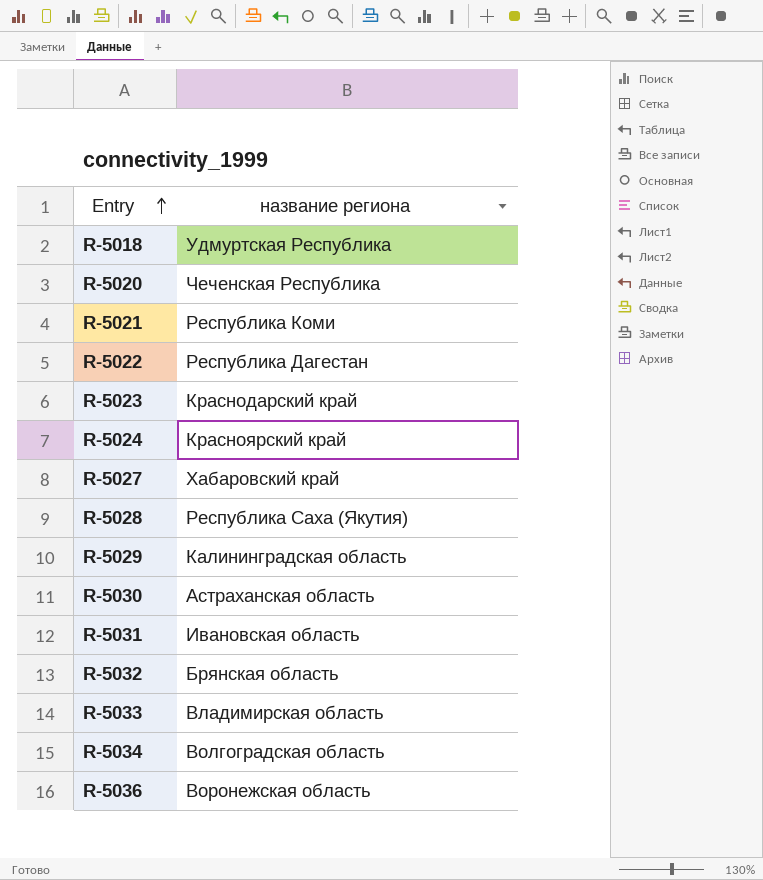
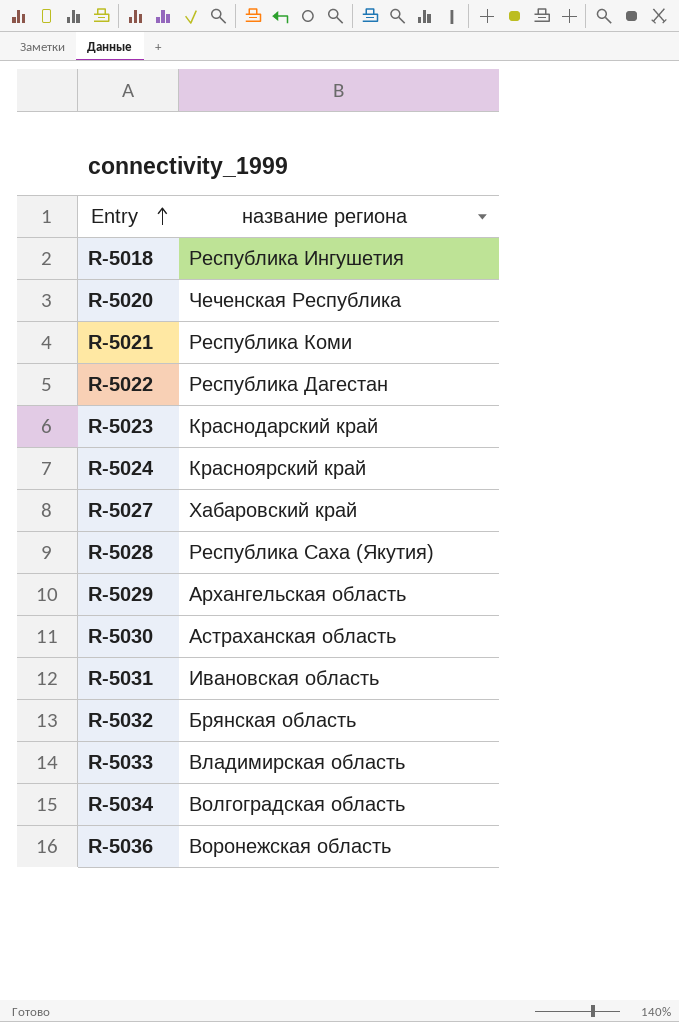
R-5018 | название региона: Удмуртская Республика -> Республика Ингушетия
R-5029 | название региона: Калининградская область -> Архангельская область

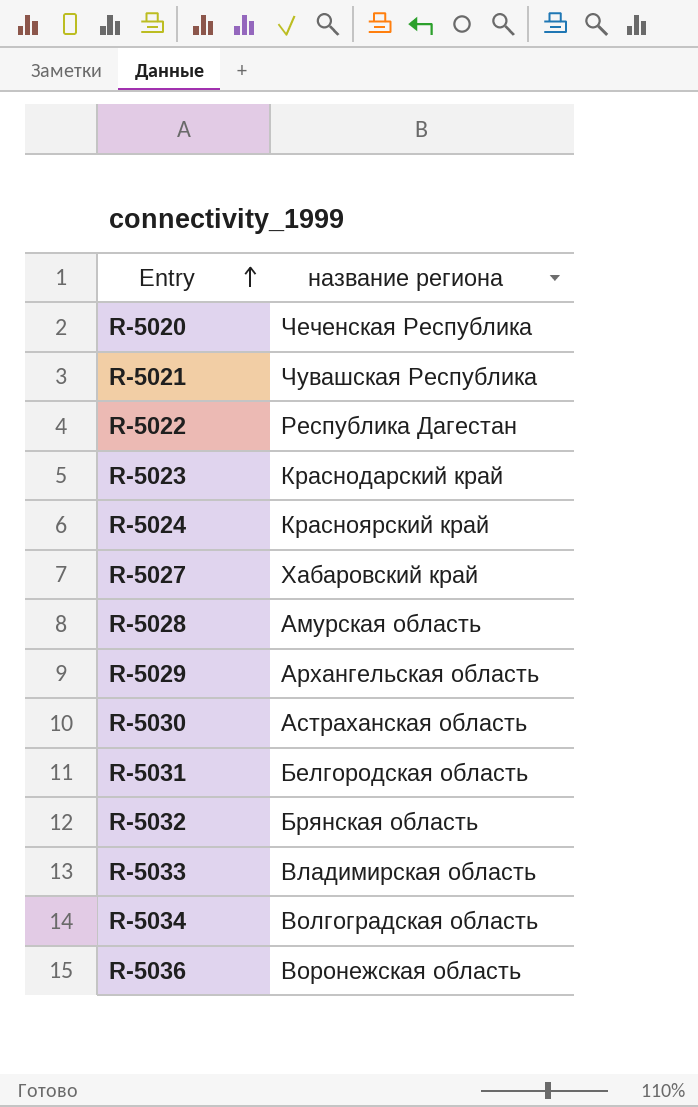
row R-5018: Республика Ингушетия -> none
R-5021 | название региона: Республика Коми -> Чувашская Республика
R-5028 | название региона: Республика Саха (Якутия) -> Амурская область
R-5031 | название региона: Ивановская область -> Белгородская область

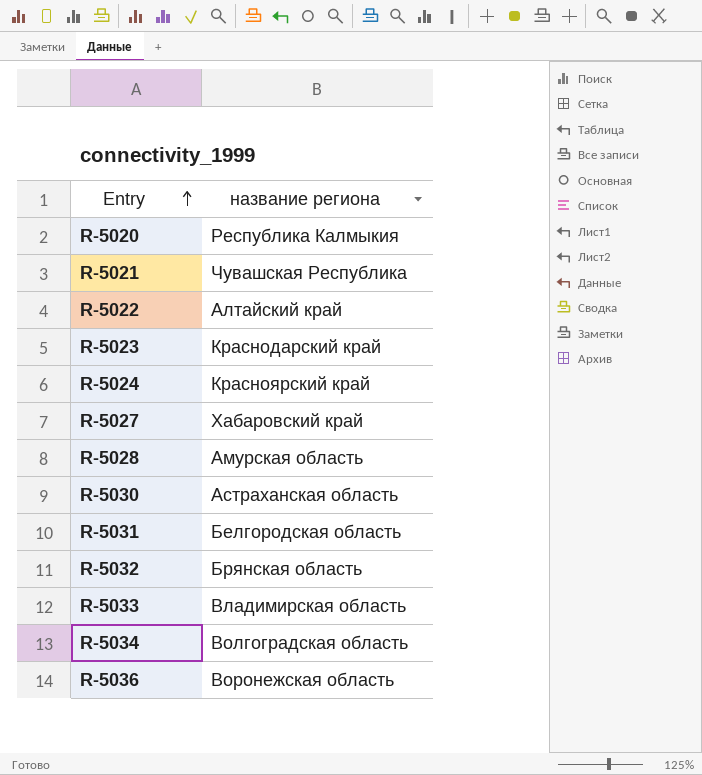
row R-5029: Архангельская область -> none
R-5020 | название региона: Чеченская Республика -> Республика Калмыкия
R-5022 | название региона: Республика Дагестан -> Алтайский край

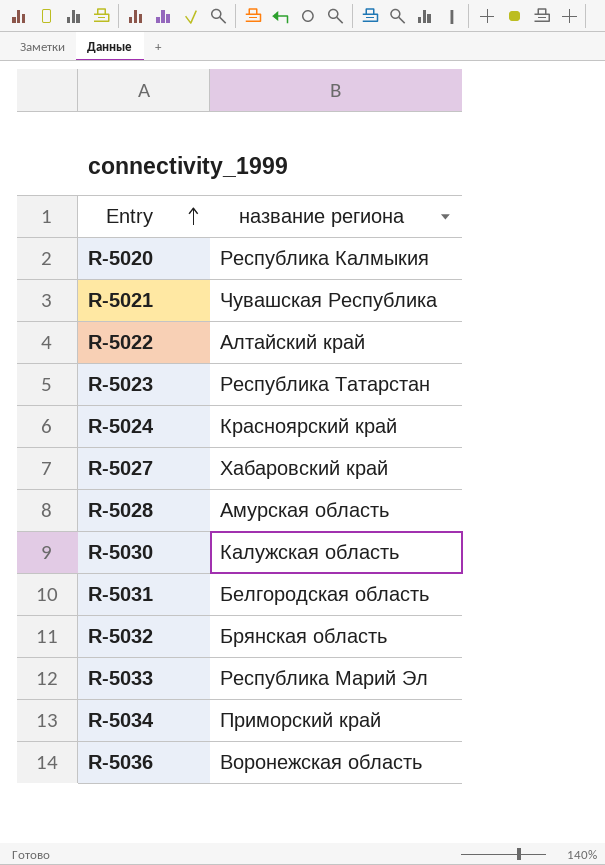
R-5023 | название региона: Краснодарский край -> Республика Татарстан
R-5030 | название региона: Астраханская область -> Калужская область
R-5033 | название региона: Владимирская область -> Республика Марий Эл
R-5034 | название региона: Волгоградская область -> Приморский край

